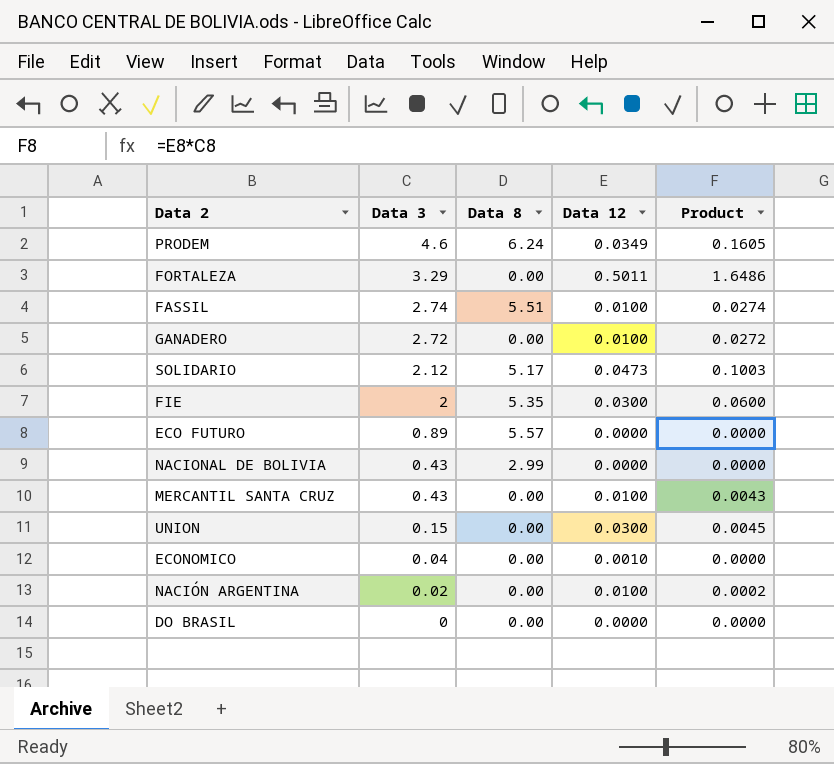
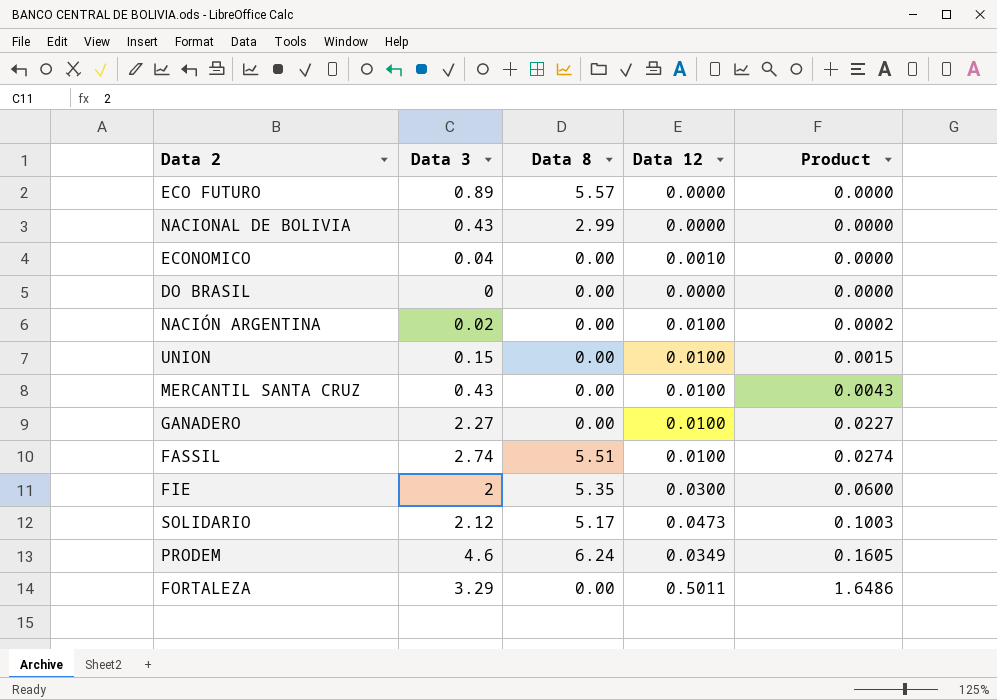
row order: Data 3 descending -> Product ascending
UNION | Data 12: 0.0300 -> 0.0100
UNION | Product: 0.0045 -> 0.0015
GANADERO | Data 3: 2.72 -> 2.27
GANADERO | Product: 0.0272 -> 0.0227

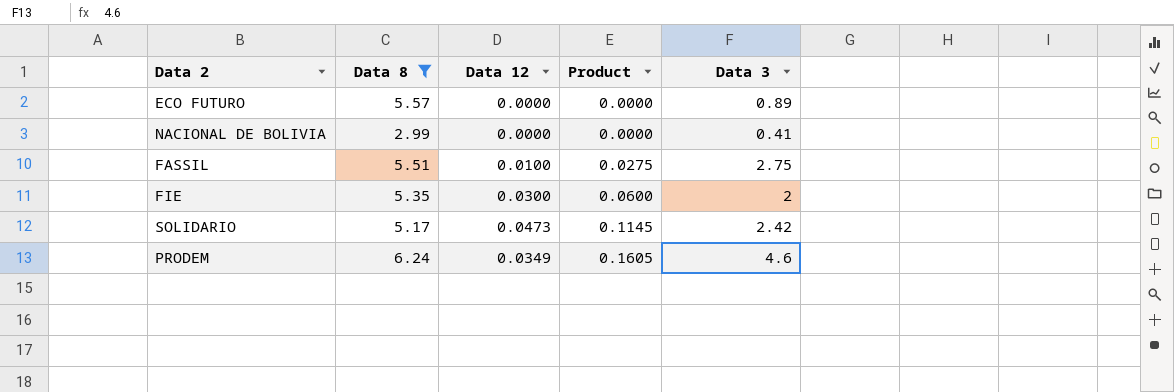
filter: none -> Data 8 != 0.00
column Data 3 | position: 2 -> 5
NACIONAL DE BOLIVIA | Data 3: 0.43 -> 0.41
FASSIL | Product: 0.0274 -> 0.0275
FASSIL | Data 3: 2.74 -> 2.75
SOLIDARIO | Product: 0.1003 -> 0.1145
SOLIDARIO | Data 3: 2.12 -> 2.42

